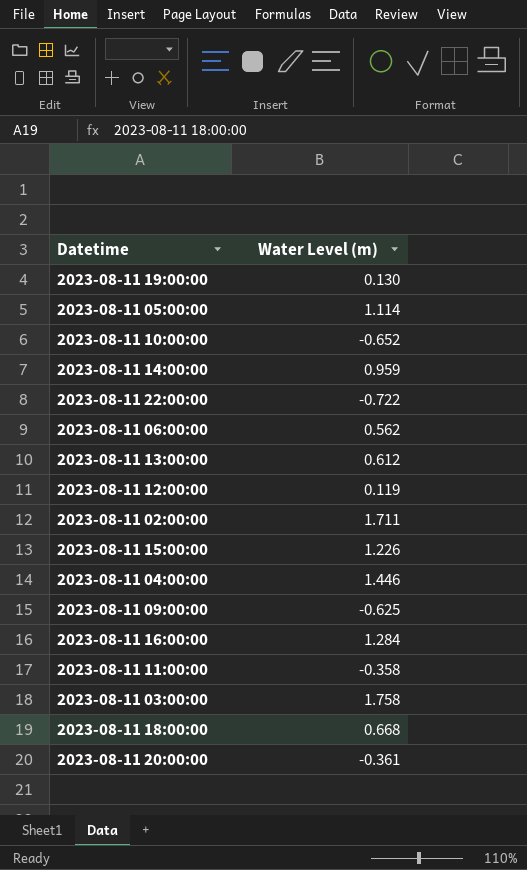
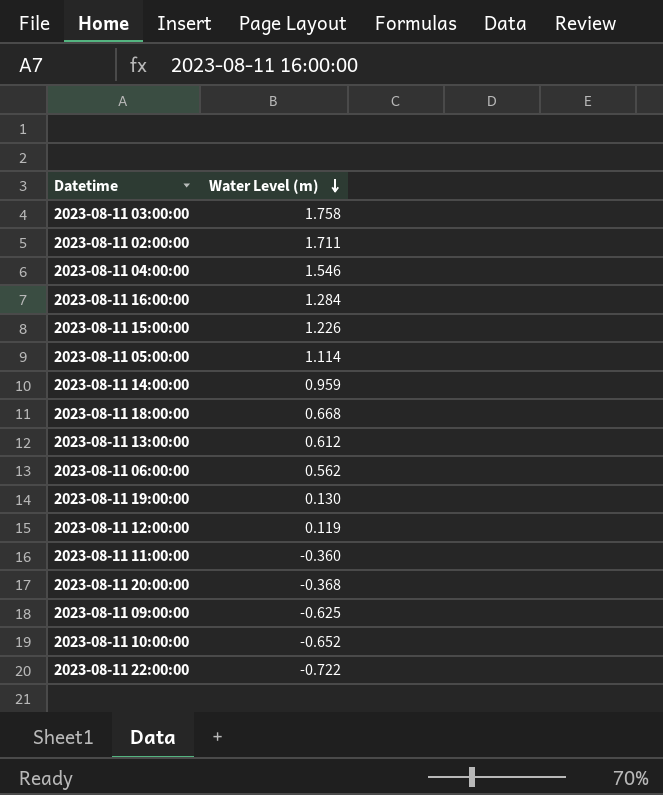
row order: none -> Water Level (m) descending
2023-08-11 04:00:00 | Water Level (m): 1.446 -> 1.546
2023-08-11 11:00:00 | Water Level (m): -0.358 -> -0.360
2023-08-11 20:00:00 | Water Level (m): -0.361 -> -0.368

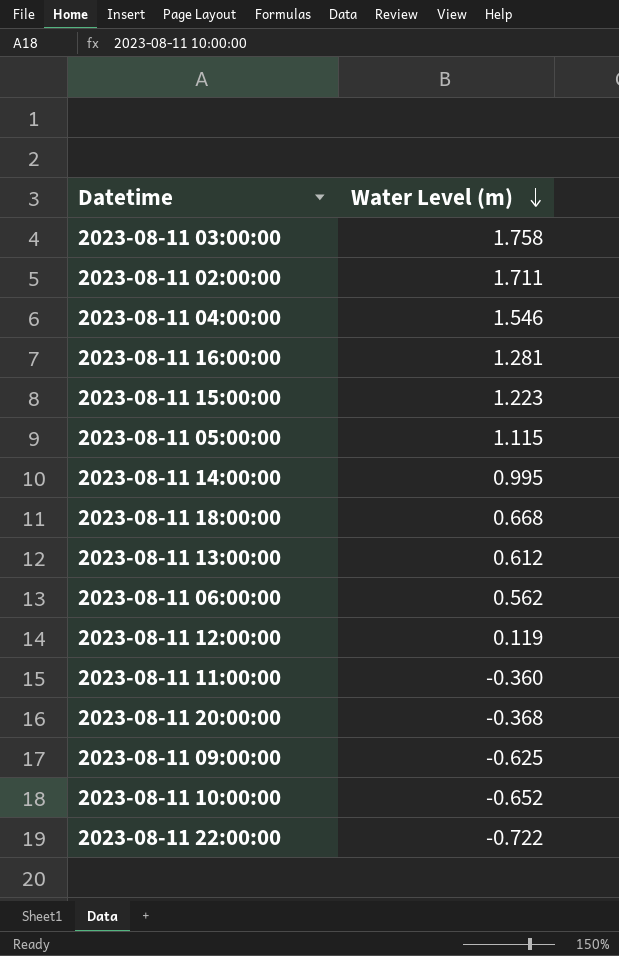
row 2023-08-11 19:00:00: 0.130 -> none
2023-08-11 16:00:00 | Water Level (m): 1.284 -> 1.281
2023-08-11 15:00:00 | Water Level (m): 1.226 -> 1.223
2023-08-11 05:00:00 | Water Level (m): 1.114 -> 1.115
2023-08-11 14:00:00 | Water Level (m): 0.959 -> 0.995

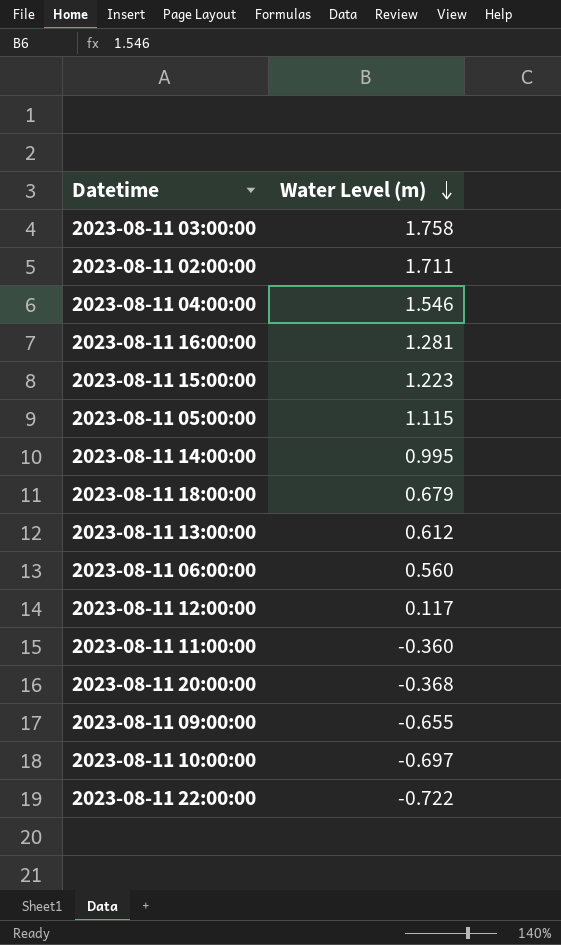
2023-08-11 18:00:00 | Water Level (m): 0.668 -> 0.679
2023-08-11 06:00:00 | Water Level (m): 0.562 -> 0.560
2023-08-11 12:00:00 | Water Level (m): 0.119 -> 0.117
2023-08-11 09:00:00 | Water Level (m): -0.625 -> -0.655
2023-08-11 10:00:00 | Water Level (m): -0.652 -> -0.697

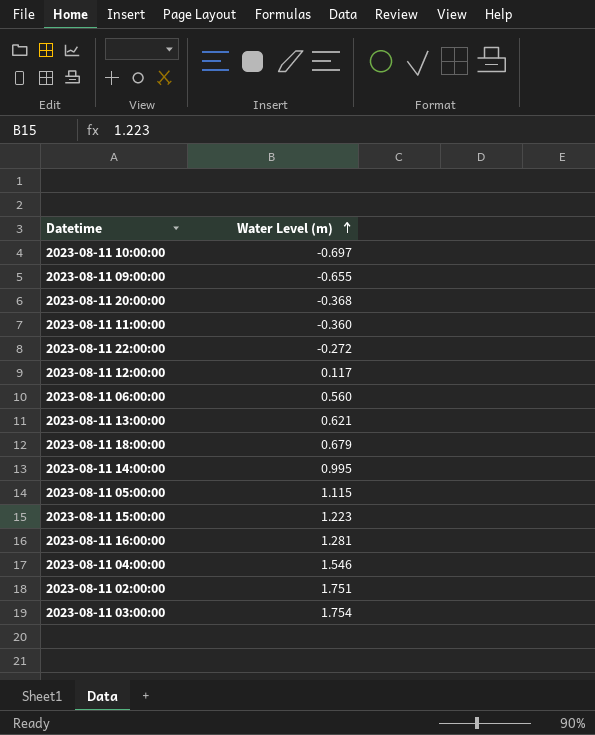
row order: Water Level (m) descending -> Water Level (m) ascending
2023-08-11 22:00:00 | Water Level (m): -0.722 -> -0.272
2023-08-11 13:00:00 | Water Level (m): 0.612 -> 0.621
2023-08-11 02:00:00 | Water Level (m): 1.711 -> 1.751
2023-08-11 03:00:00 | Water Level (m): 1.758 -> 1.754

